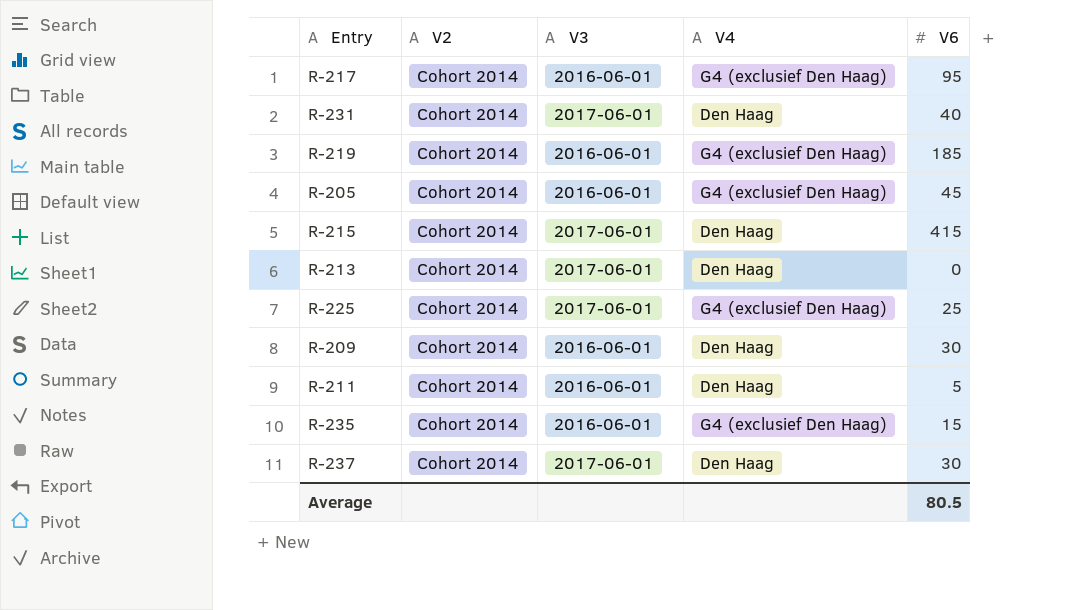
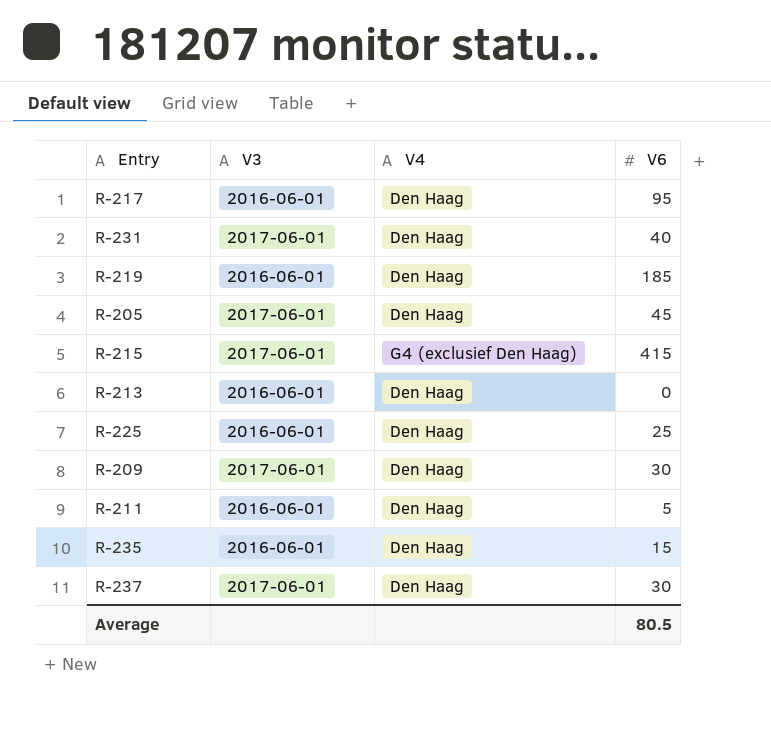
column V2 | position: 2 -> none
R-217 | V4: G4 (exclusief Den Haag) -> Den Haag
R-219 | V4: G4 (exclusief Den Haag) -> Den Haag
R-205 | V3: 2016-06-01 -> 2017-06-01
R-205 | V4: G4 (exclusief Den Haag) -> Den Haag
R-215 | V4: Den Haag -> G4 (exclusief Den Haag)
R-213 | V3: 2017-06-01 -> 2016-06-01
R-225 | V3: 2017-06-01 -> 2016-06-01
R-225 | V4: G4 (exclusief Den Haag) -> Den Haag
R-209 | V3: 2016-06-01 -> 2017-06-01
R-235 | V4: G4 (exclusief Den Haag) -> Den Haag

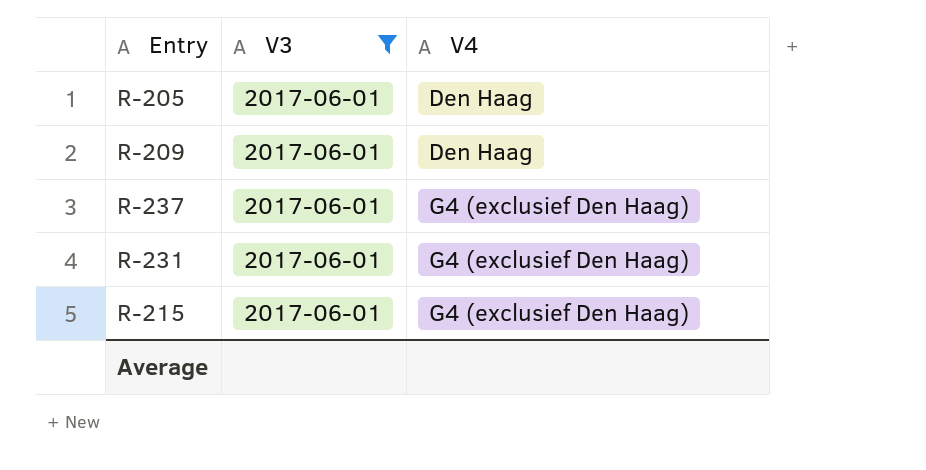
filter: none -> V3 = 2017-06-01
row order: none -> V4 ascending
column V6 | position: 4 -> none
R-237 | V4: Den Haag -> G4 (exclusief Den Haag)
R-231 | V4: Den Haag -> G4 (exclusief Den Haag)

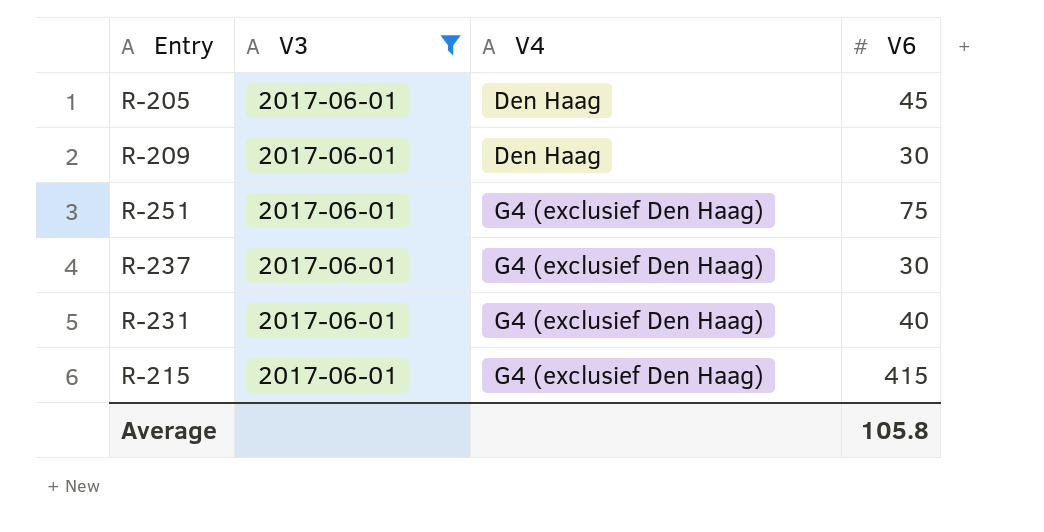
column V6 | position: none -> 4
row R-251: none -> 2017-06-01 | G4 (exclusief Den Haag) | 75

